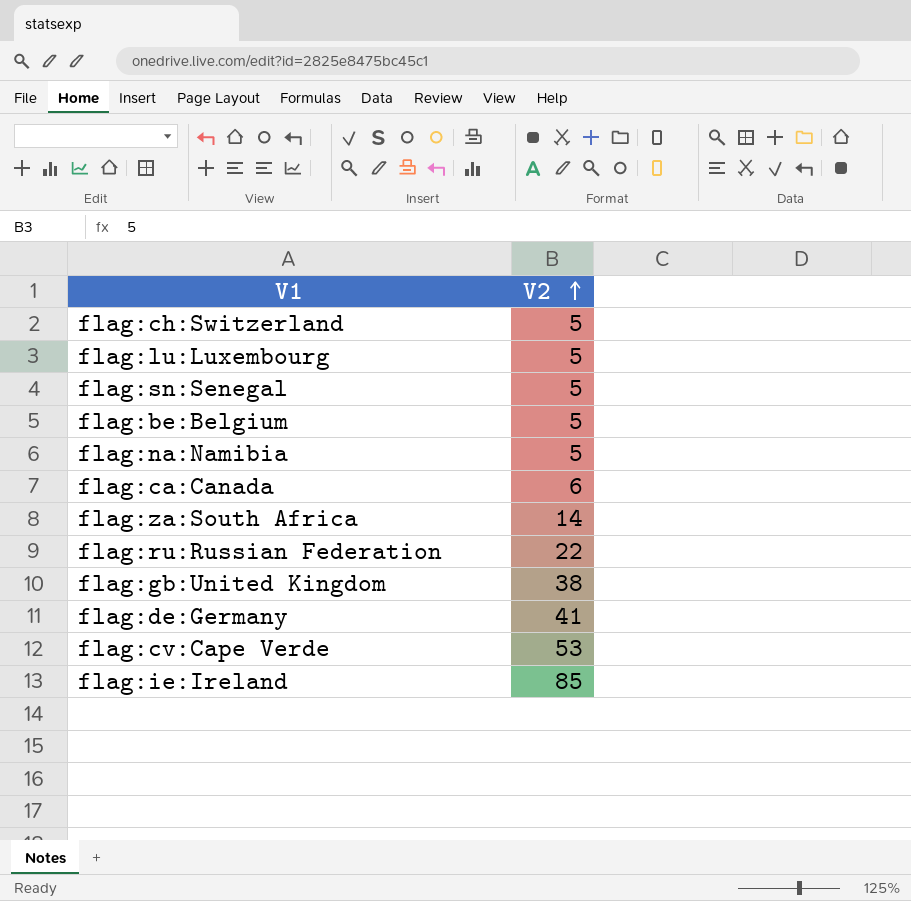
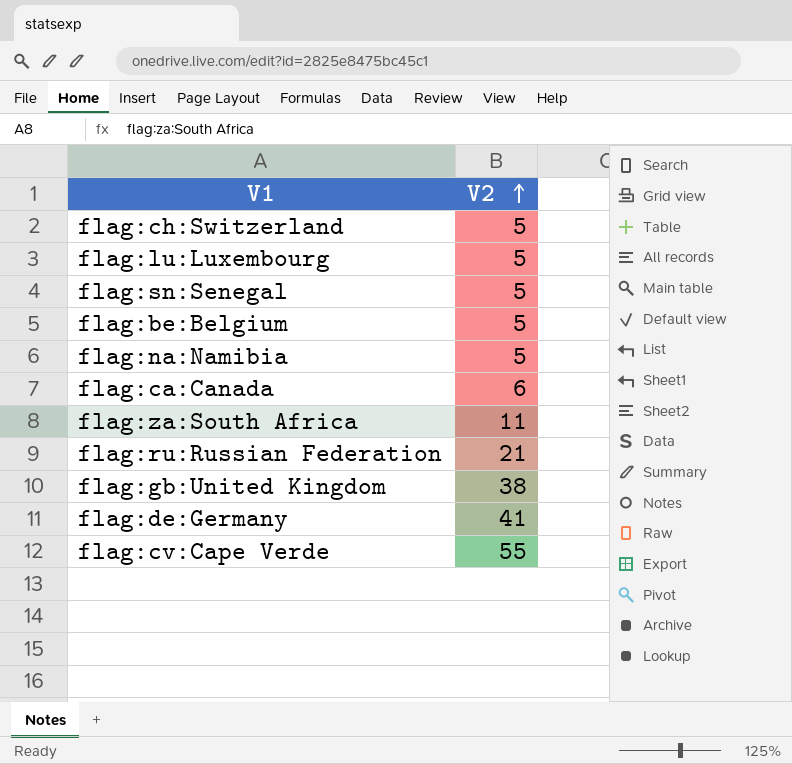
row flag:ie:Ireland: 85 -> none
flag:za:South Africa | V2: 14 -> 11
flag:ru:Russian Federation | V2: 22 -> 21
flag:cv:Cape Verde | V2: 53 -> 55

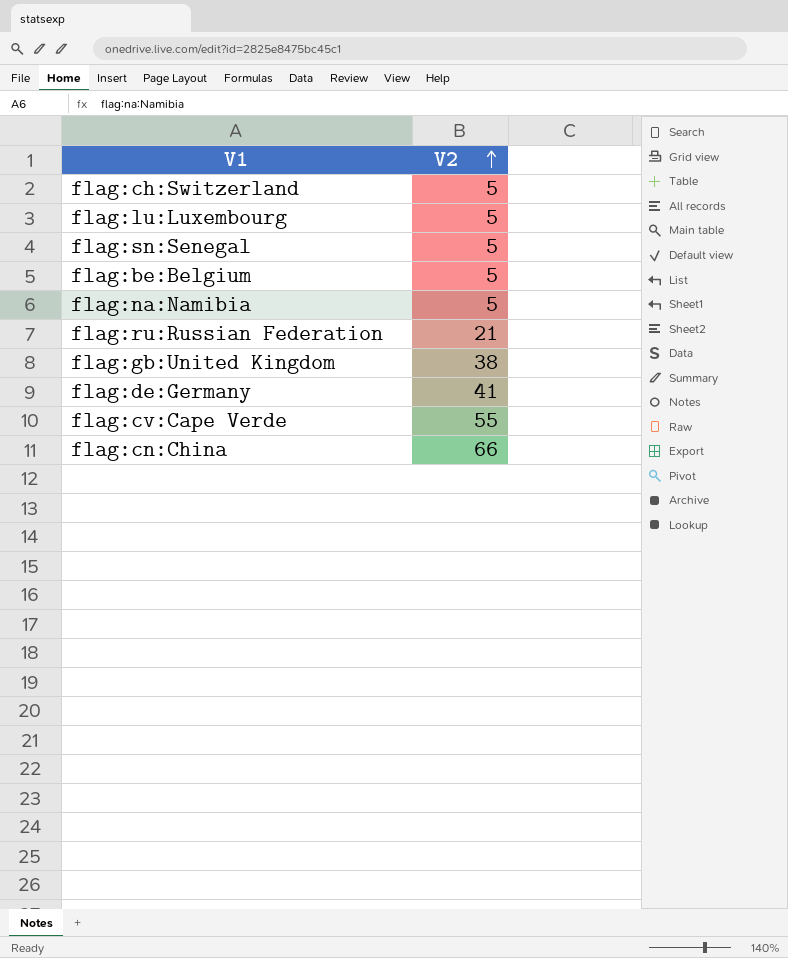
row flag:ca:Canada: 6 -> none
row flag:za:South Africa: 11 -> none
row flag:cn:China: none -> 66

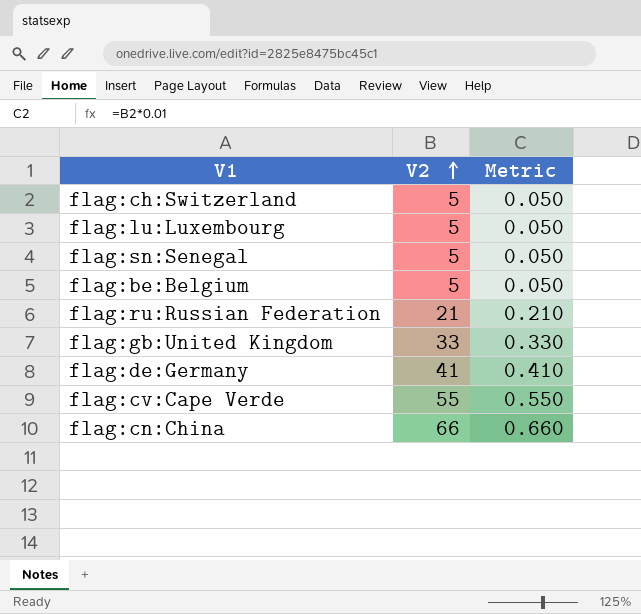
column Metric | formula: none -> [V2] * 0.01
row flag:na:Namibia: 5 -> none
flag:gb:United Kingdom | V2: 38 -> 33

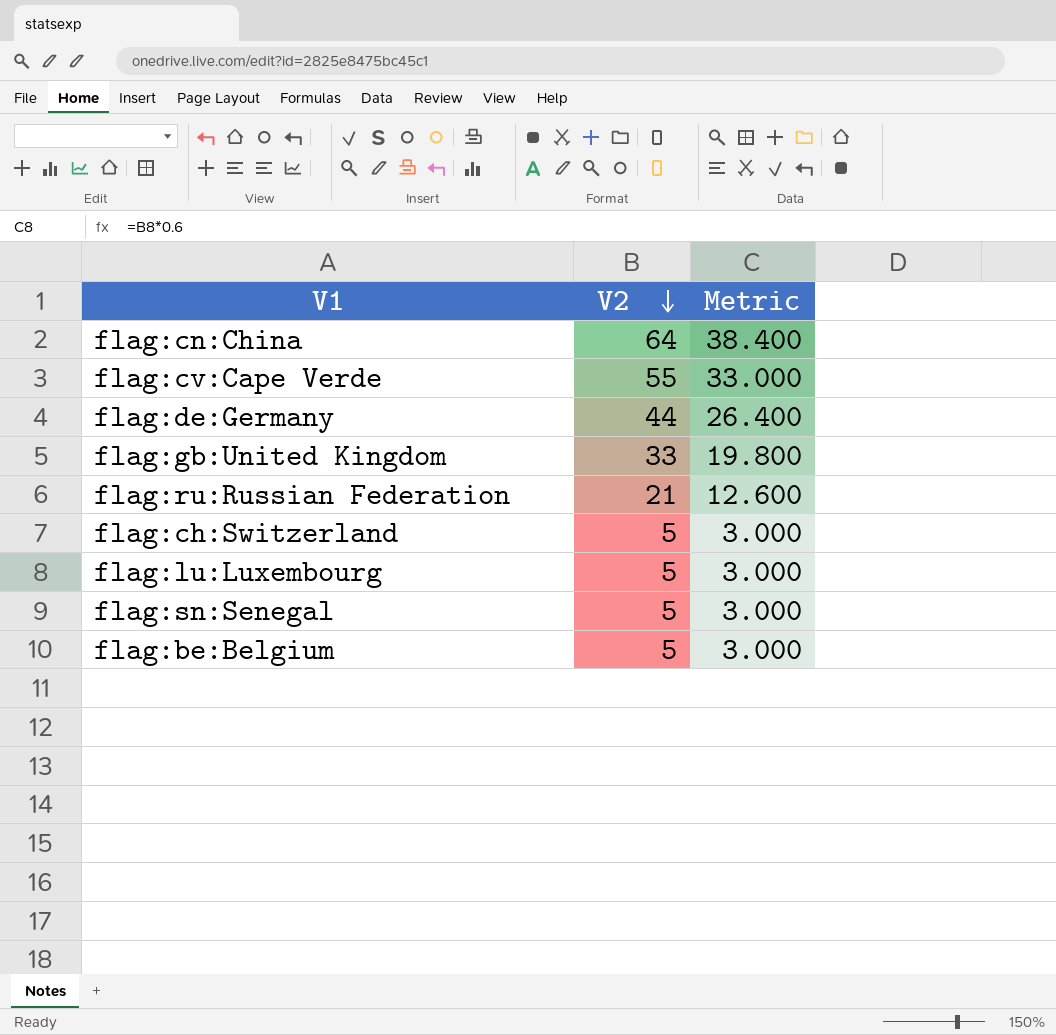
row order: V2 ascending -> V2 descending
column Metric | formula: [V2] * 0.01 -> [V2] * 0.6
flag:cn:China | V2: 66 -> 64
flag:de:Germany | V2: 41 -> 44

